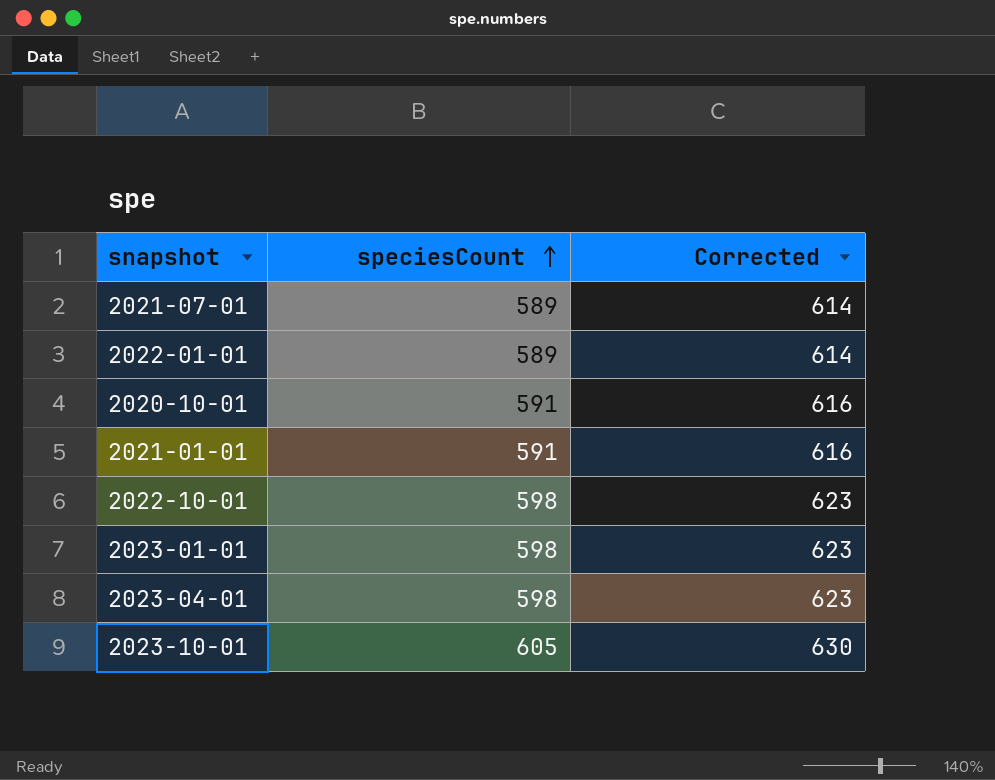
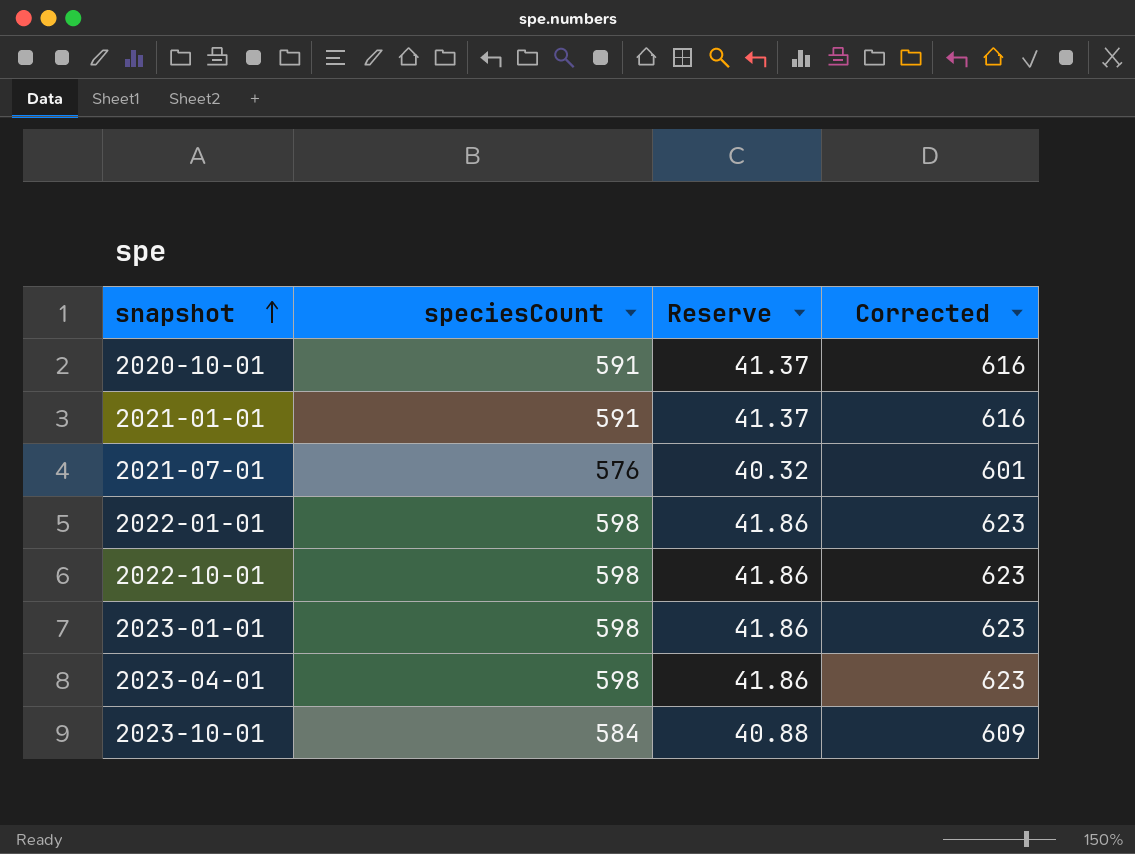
row order: speciesCount ascending -> snapshot ascending
column Reserve | formula: none -> [speciesCount] * 0.07
2021-07-01 | speciesCount: 589 -> 576
2021-07-01 | Corrected: 614 -> 601
2022-01-01 | speciesCount: 589 -> 598
2022-01-01 | Corrected: 614 -> 623
2023-10-01 | speciesCount: 605 -> 584
2023-10-01 | Corrected: 630 -> 609

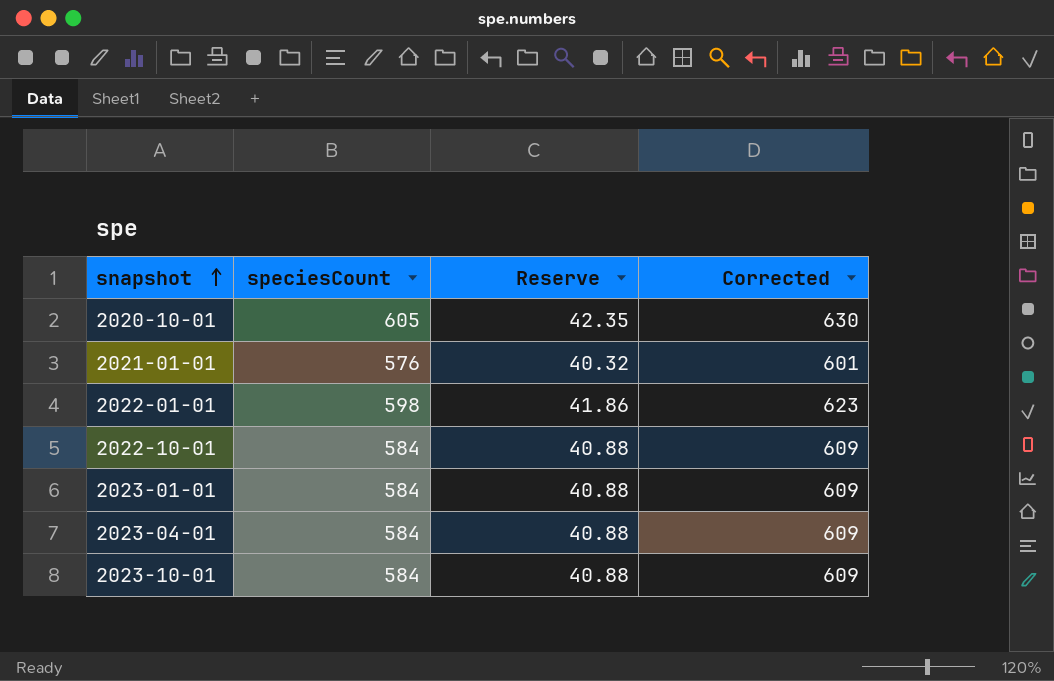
row 2021-07-01: 576 | 40.32 | 601 -> none
2020-10-01 | speciesCount: 591 -> 605
2020-10-01 | Reserve: 41.37 -> 42.35
2020-10-01 | Corrected: 616 -> 630
2021-01-01 | speciesCount: 591 -> 576
2021-01-01 | Reserve: 41.37 -> 40.32
2021-01-01 | Corrected: 616 -> 601
2022-10-01 | speciesCount: 598 -> 584
2022-10-01 | Reserve: 41.86 -> 40.88
2022-10-01 | Corrected: 623 -> 609
2023-01-01 | speciesCount: 598 -> 584
2023-01-01 | Reserve: 41.86 -> 40.88
2023-01-01 | Corrected: 623 -> 609
2023-04-01 | speciesCount: 598 -> 584
2023-04-01 | Reserve: 41.86 -> 40.88
2023-04-01 | Corrected: 623 -> 609

